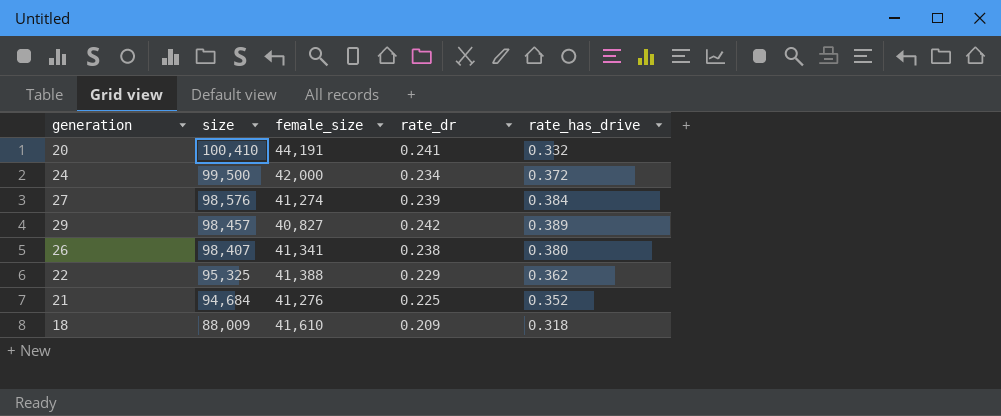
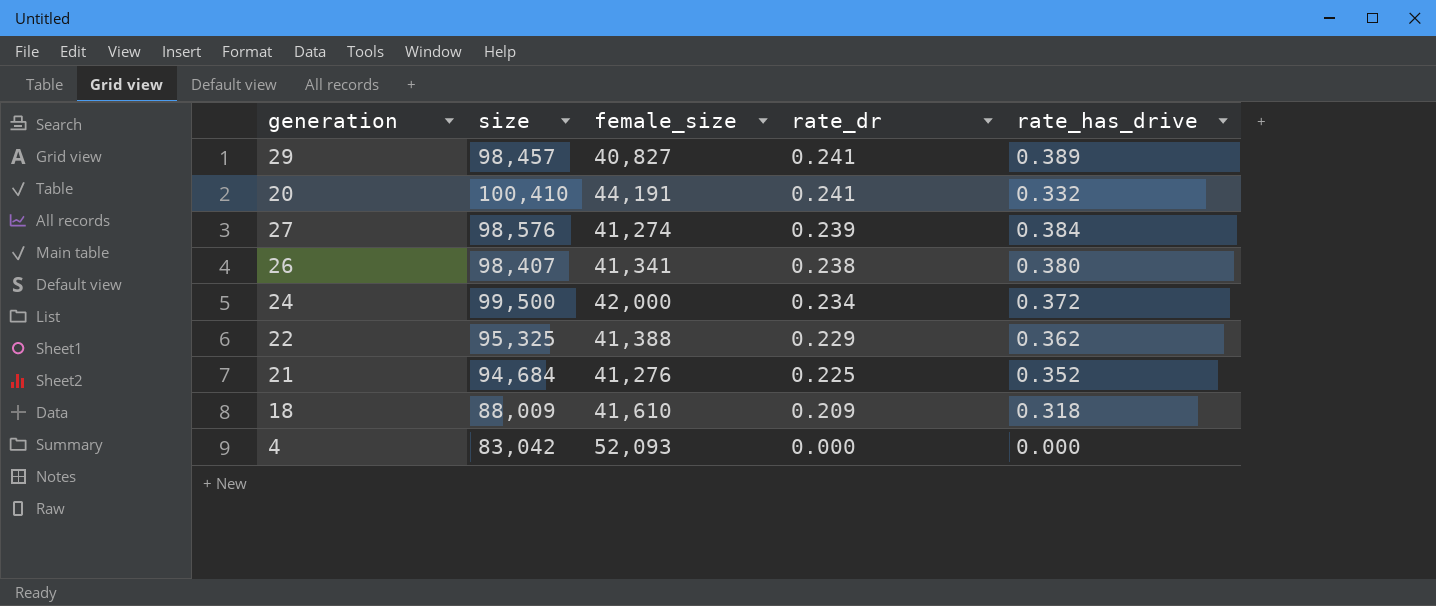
row order: size descending -> rate_dr descending
29 | rate_dr: 0.242 -> 0.241
row 4: none -> 83,042 | 52,093 | 0.000 | 0.000

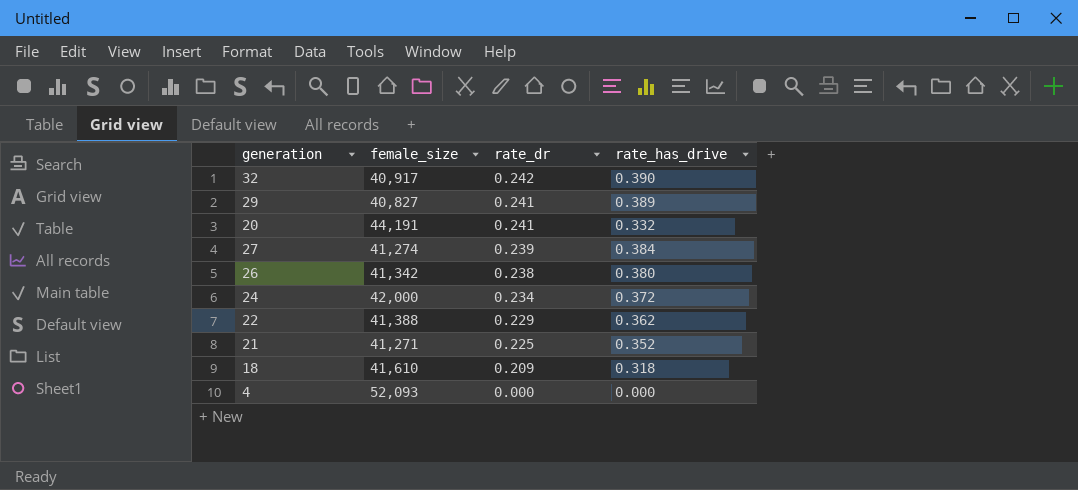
column size | position: 2 -> none
row 32: none -> 40,917 | 0.242 | 0.390
26 | female_size: 41,341 -> 41,342
21 | female_size: 41,276 -> 41,271

